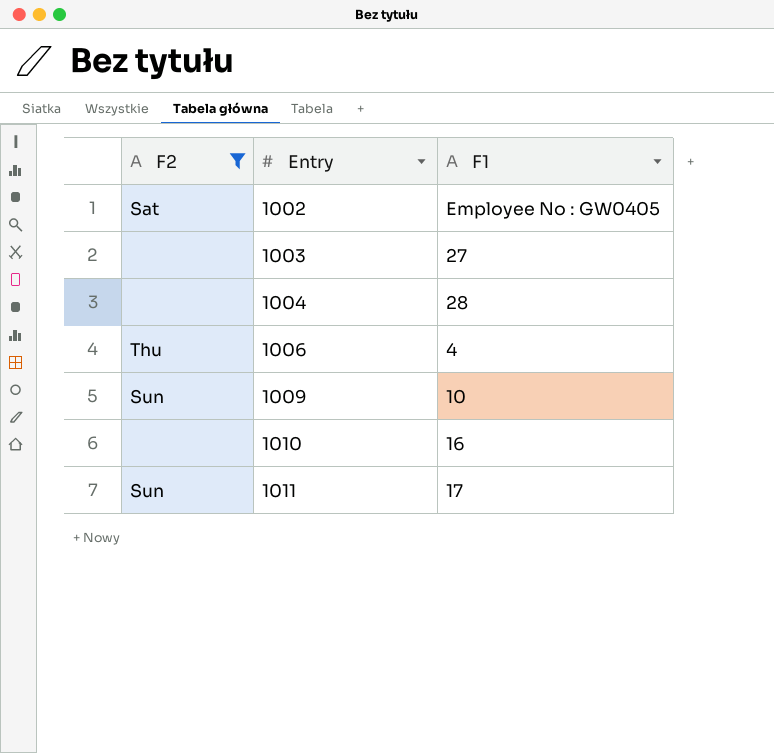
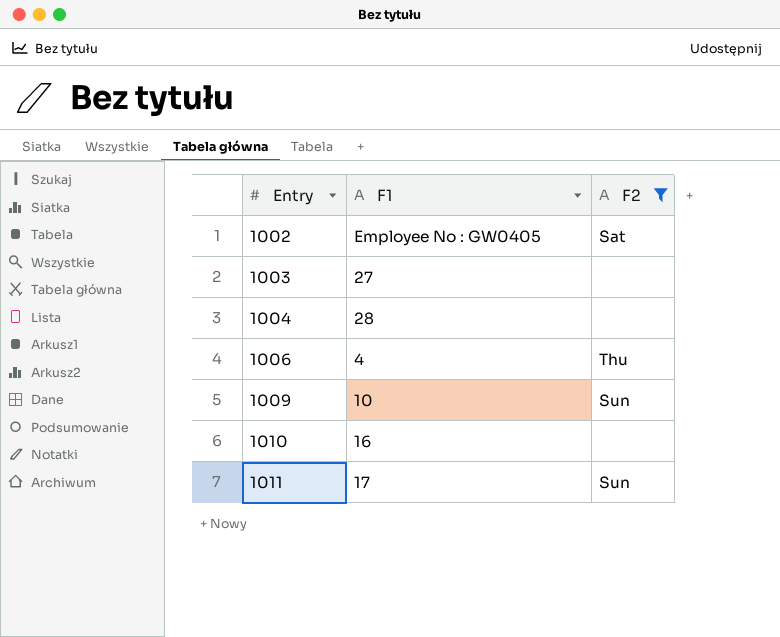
column F2 | position: 1 -> 3

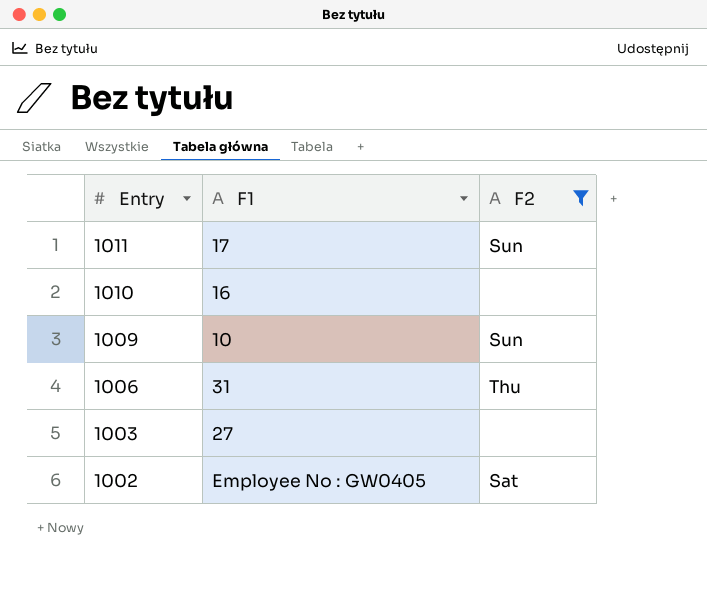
row order: Entry ascending -> Entry descending
row 1004: 28 | none -> none
1006 | F1: 4 -> 31

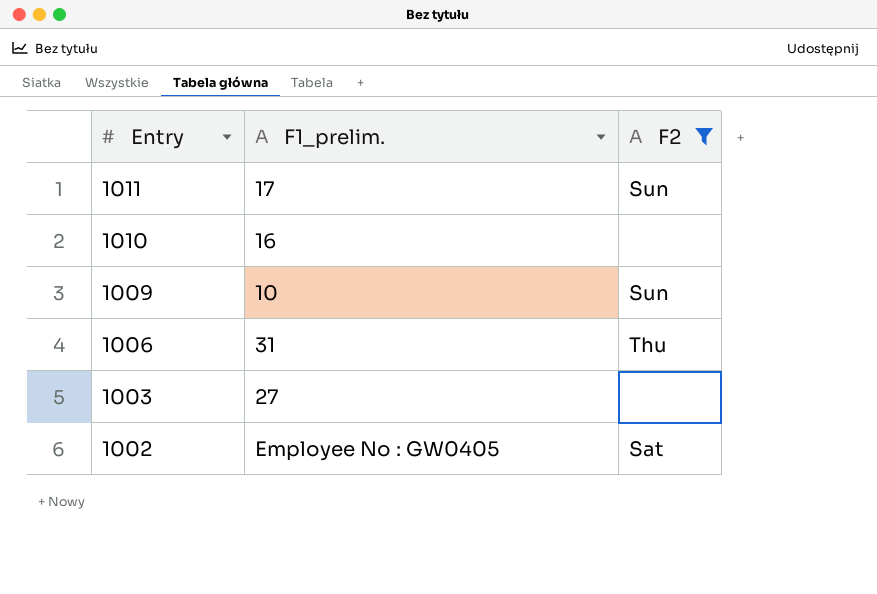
column name: F1 -> F1_prelim.

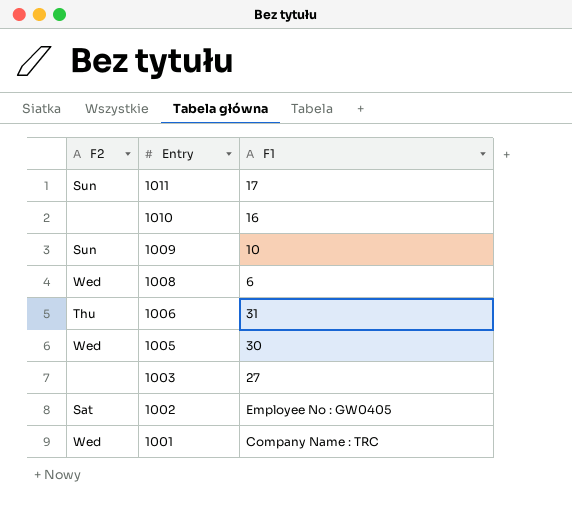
filter: F2 != Wed -> none
column F2 | position: 3 -> 1
column name: F1_prelim. -> F1

